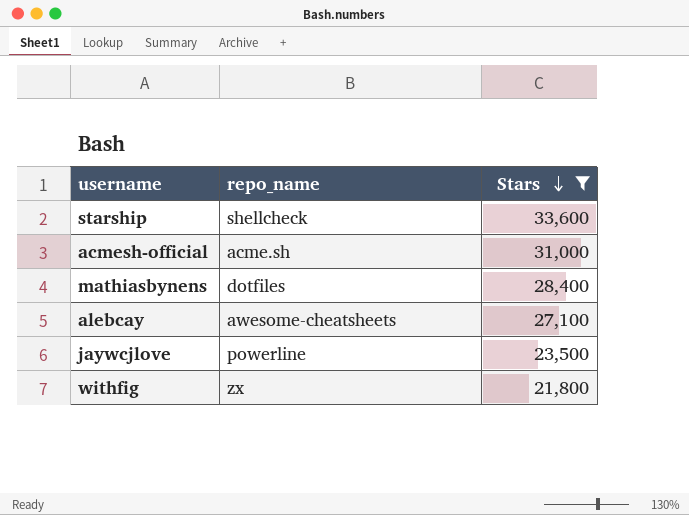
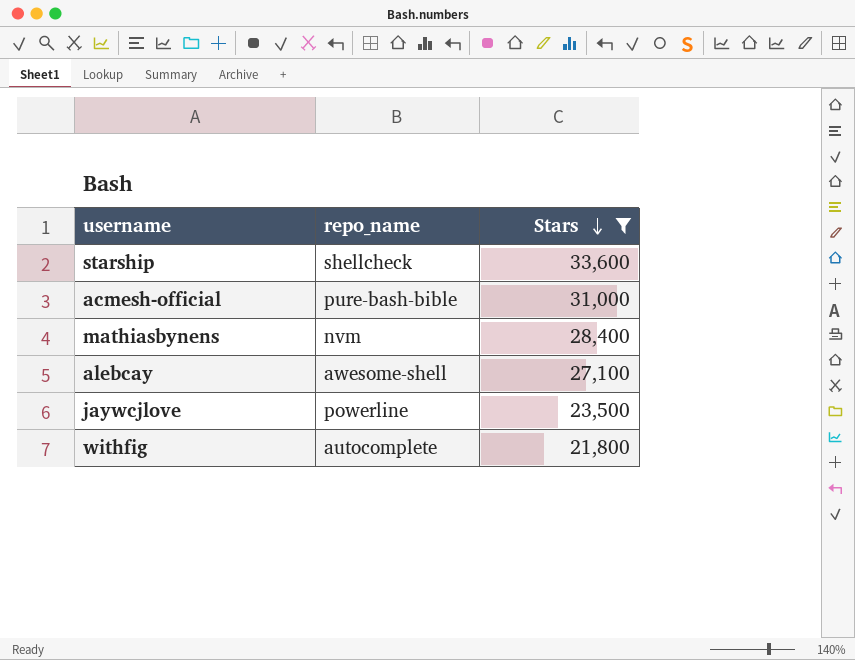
acmesh-official | repo_name: acme.sh -> pure-bash-bible
mathiasbynens | repo_name: dotfiles -> nvm
alebcay | repo_name: awesome-cheatsheets -> awesome-shell
withfig | repo_name: zx -> autocomplete

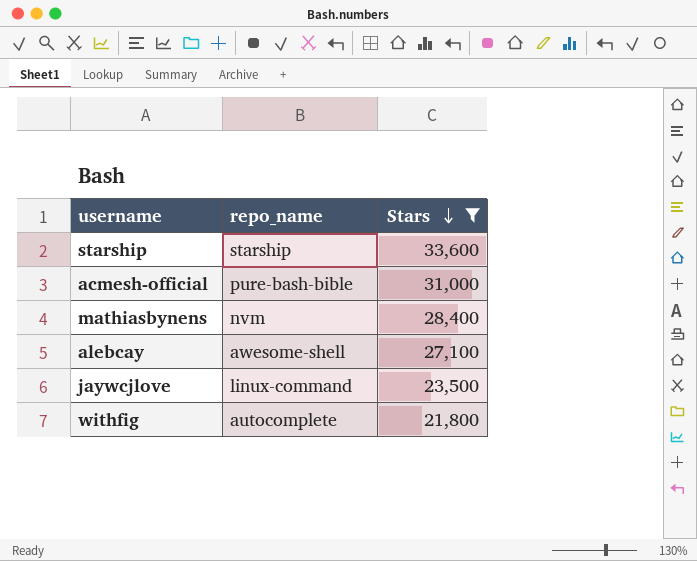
starship | repo_name: shellcheck -> starship
jaywcjlove | repo_name: powerline -> linux-command

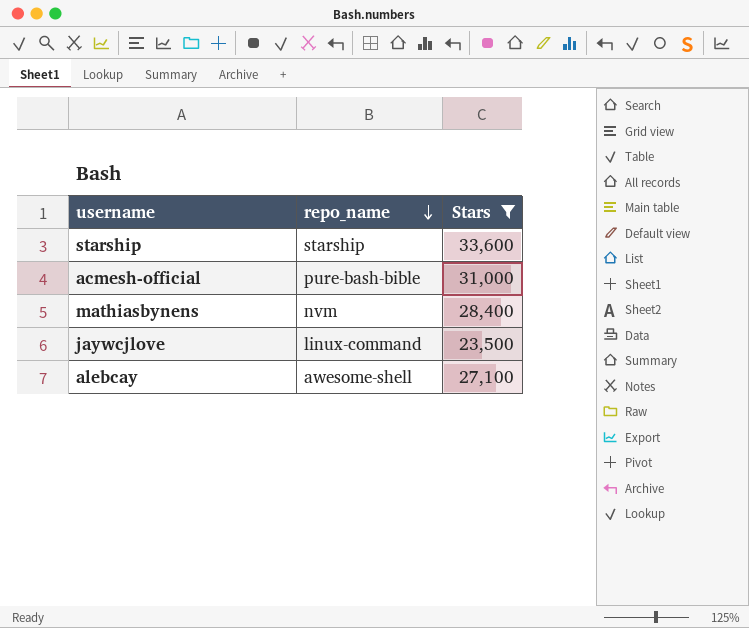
row order: Stars descending -> repo_name descending
row withfig: autocomplete | 21,800 -> none

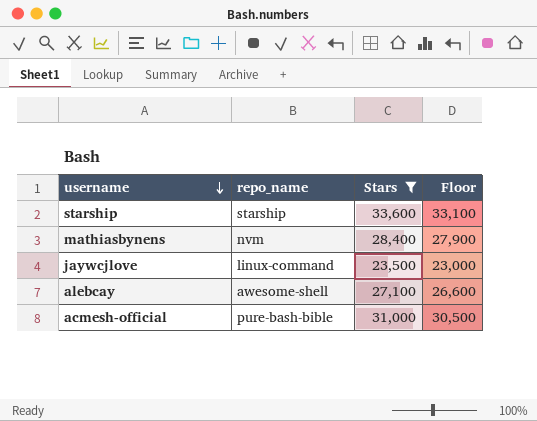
row order: repo_name descending -> username descending
column Floor | formula: none -> [Stars] - 500

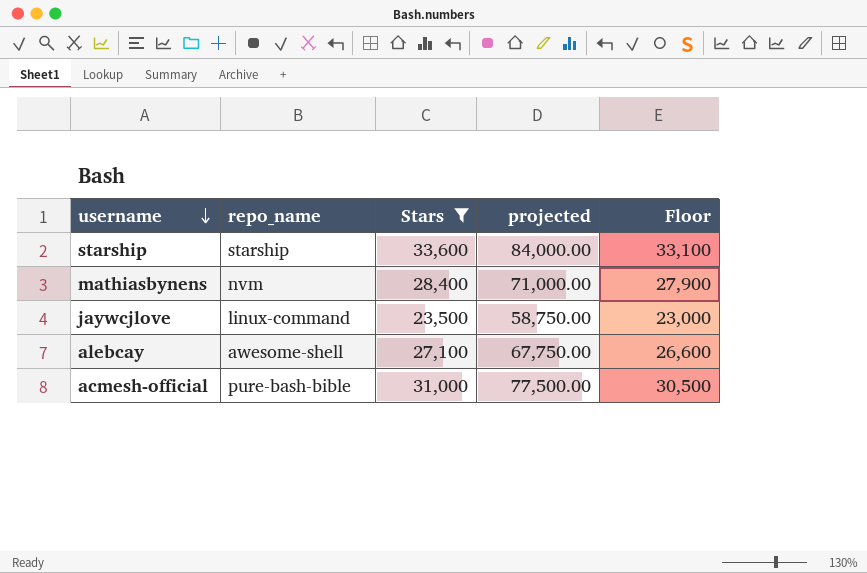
column projected | formula: none -> [Stars] * 2.5

